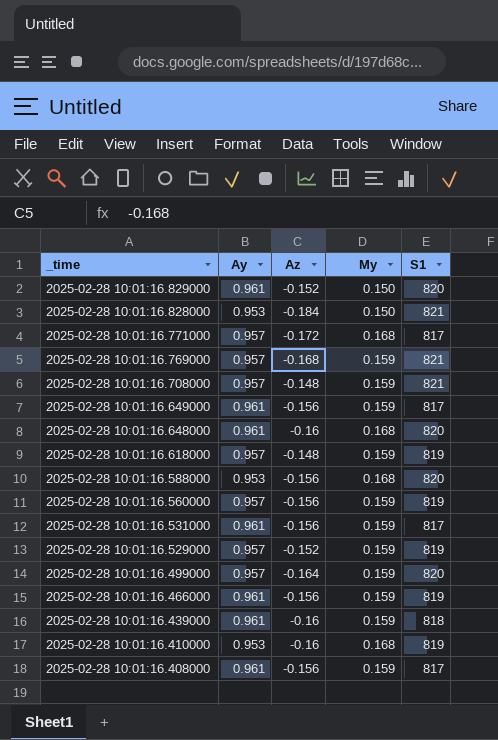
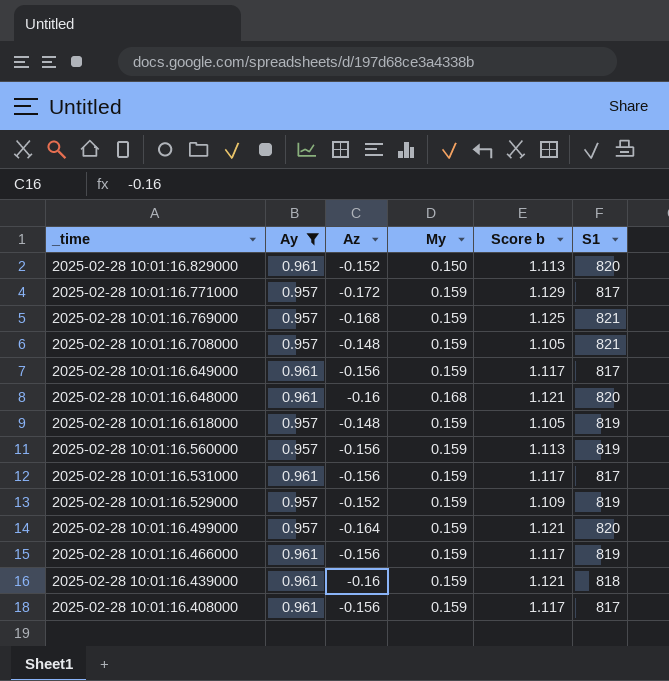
filter: none -> Ay != 0.953
column Score b | formula: none -> [Ay] - [Az]
2025-02-28 10:01:16.771000 | My: 0.168 -> 0.159

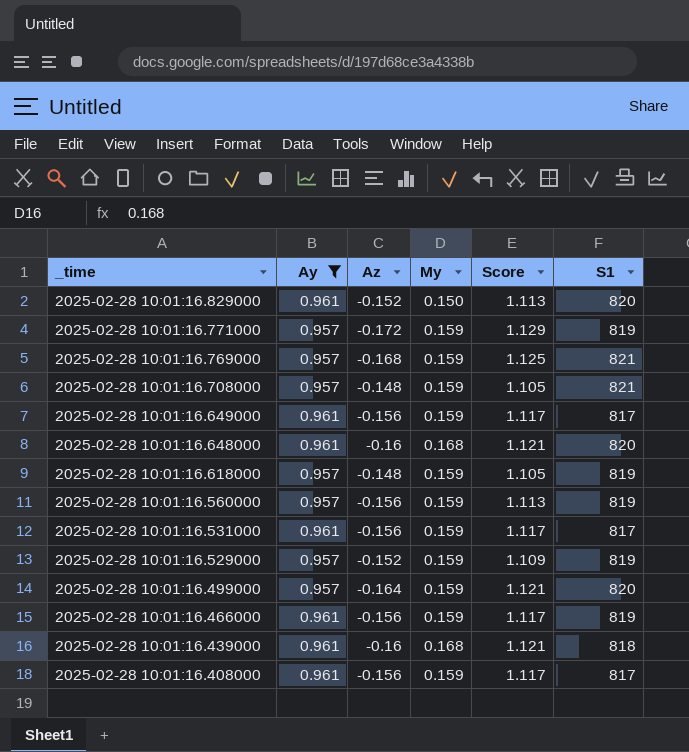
column name: Score b -> Score
2025-02-28 10:01:16.771000 | S1: 817 -> 819
2025-02-28 10:01:16.439000 | My: 0.159 -> 0.168

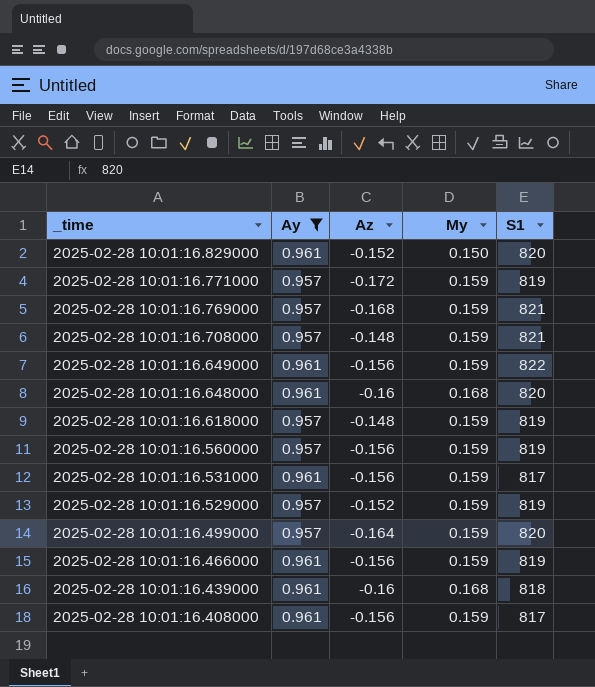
column Score | formula: [Ay] - [Az] -> none
2025-02-28 10:01:16.649000 | S1: 817 -> 822

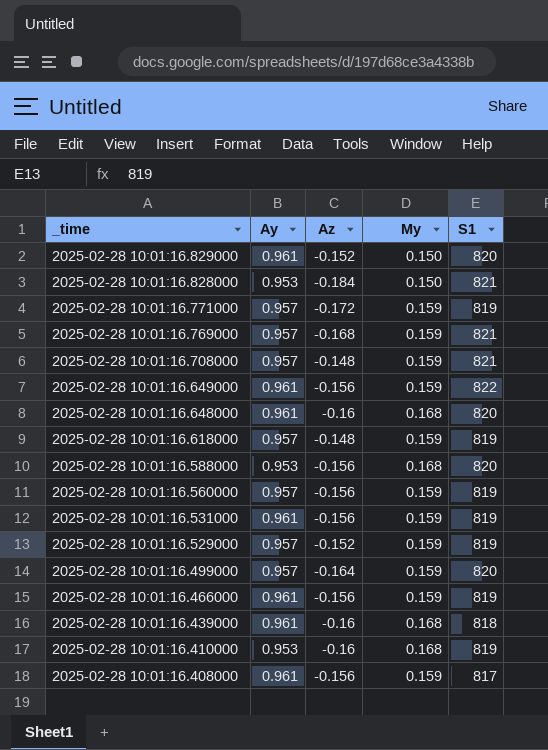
filter: Ay != 0.953 -> none
2025-02-28 10:01:16.531000 | S1: 817 -> 819

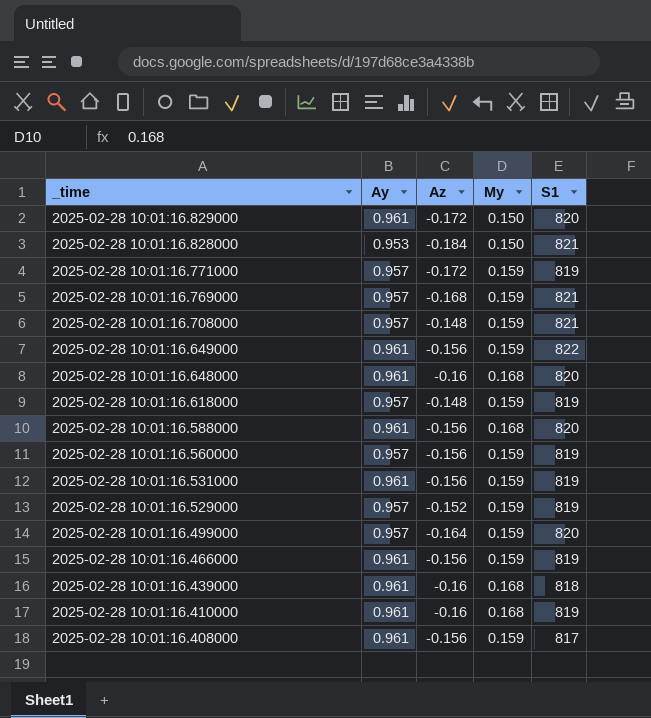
2025-02-28 10:01:16.829000 | Az: -0.152 -> -0.172
2025-02-28 10:01:16.588000 | Ay: 0.953 -> 0.961
2025-02-28 10:01:16.410000 | Ay: 0.953 -> 0.961

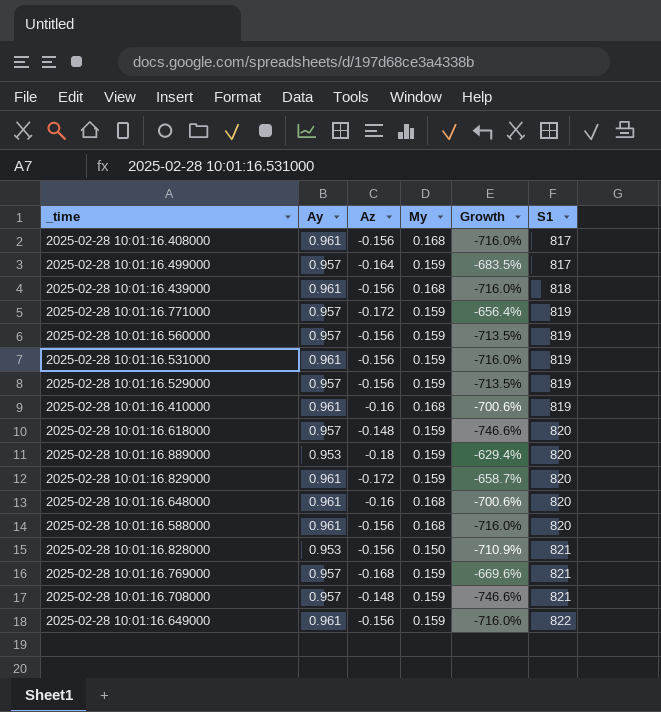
row order: _time descending -> S1 ascending
column Growth | formula: none -> ([Ay] - [Az]) / [Az]
row 2025-02-28 10:01:16.466000: 0.961 | -0.156 | 0.159 | 819 -> none
2025-02-28 10:01:16.408000 | My: 0.159 -> 0.168
2025-02-28 10:01:16.499000 | S1: 820 -> 817
2025-02-28 10:01:16.439000 | Az: -0.16 -> -0.156
2025-02-28 10:01:16.529000 | Az: -0.152 -> -0.156
2025-02-28 10:01:16.618000 | S1: 819 -> 820
row 2025-02-28 10:01:16.889000: none -> 0.953 | -0.18 | 0.159 | -629.4% | 820
2025-02-28 10:01:16.829000 | My: 0.150 -> 0.159
2025-02-28 10:01:16.828000 | Az: -0.184 -> -0.156

